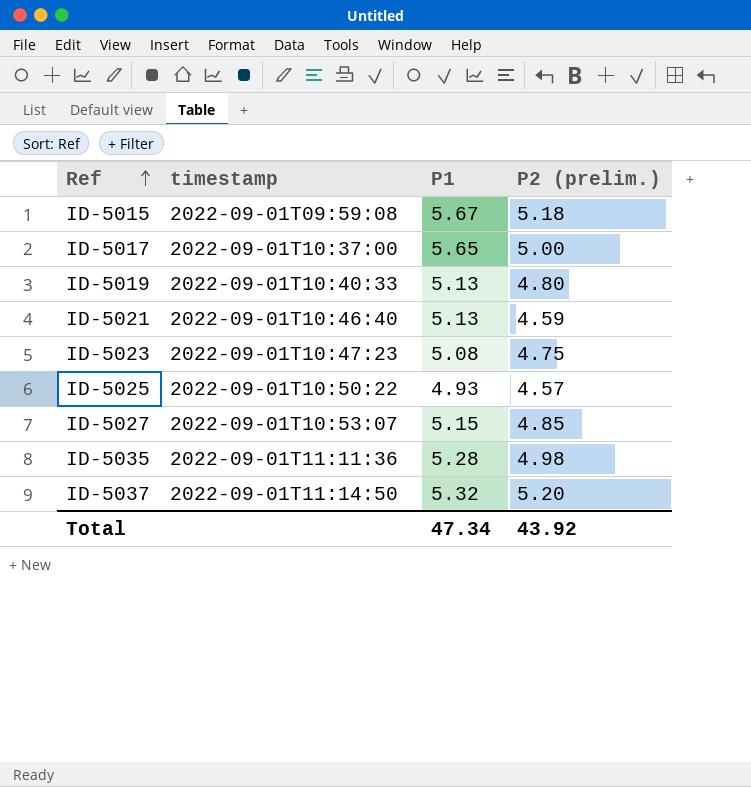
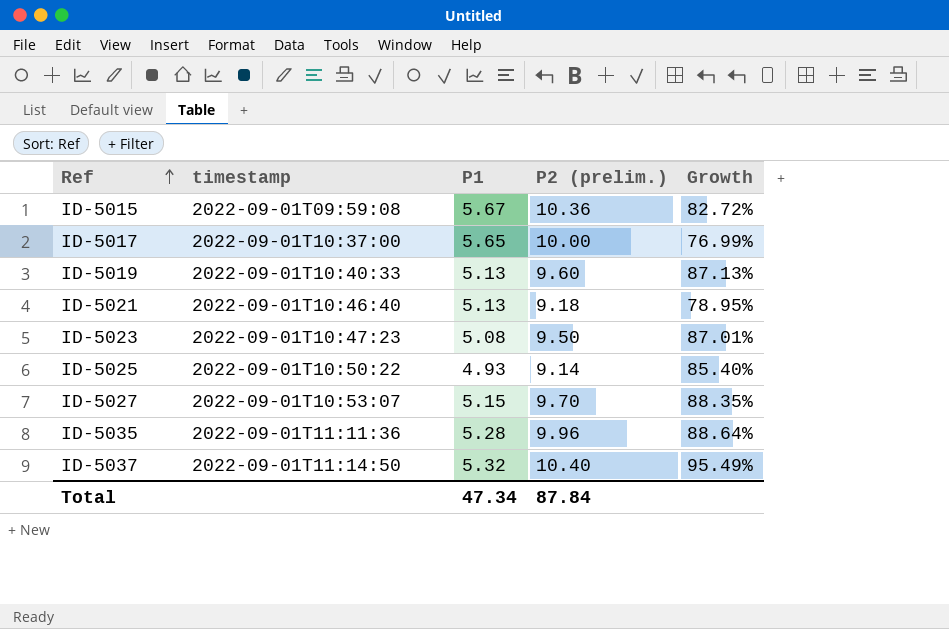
column Growth | formula: none -> ([P2 (prelim.)] - [P1]) / [P1]
ID-5015 | P2 (prelim.): 5.18 -> 10.36
ID-5017 | P2 (prelim.): 5.00 -> 10.00
ID-5019 | P2 (prelim.): 4.80 -> 9.60
ID-5021 | P2 (prelim.): 4.59 -> 9.18
ID-5023 | P2 (prelim.): 4.75 -> 9.50
ID-5025 | P2 (prelim.): 4.57 -> 9.14
ID-5027 | P2 (prelim.): 4.85 -> 9.70
ID-5035 | P2 (prelim.): 4.98 -> 9.96
ID-5037 | P2 (prelim.): 5.20 -> 10.40
Total | P2 (prelim.): 43.92 -> 87.84

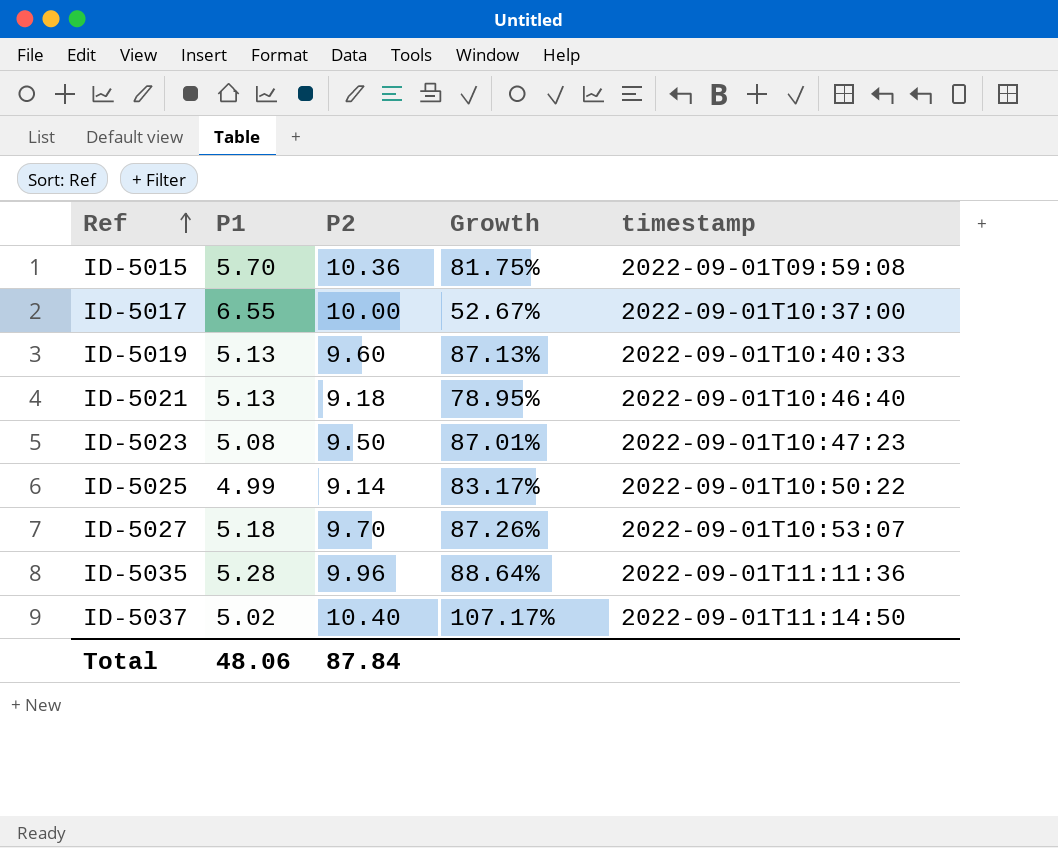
column name: P2 (prelim.) -> P2
column timestamp | position: 2 -> 5
ID-5015 | P1: 5.67 -> 5.70
ID-5015 | Growth: 82.72% -> 81.75%
ID-5017 | P1: 5.65 -> 6.55
ID-5017 | Growth: 76.99% -> 52.67%
ID-5025 | P1: 4.93 -> 4.99
ID-5025 | Growth: 85.40% -> 83.17%
ID-5027 | P1: 5.15 -> 5.18
ID-5027 | Growth: 88.35% -> 87.26%
ID-5037 | P1: 5.32 -> 5.02
ID-5037 | Growth: 95.49% -> 107.17%
Total | P1: 47.34 -> 48.06

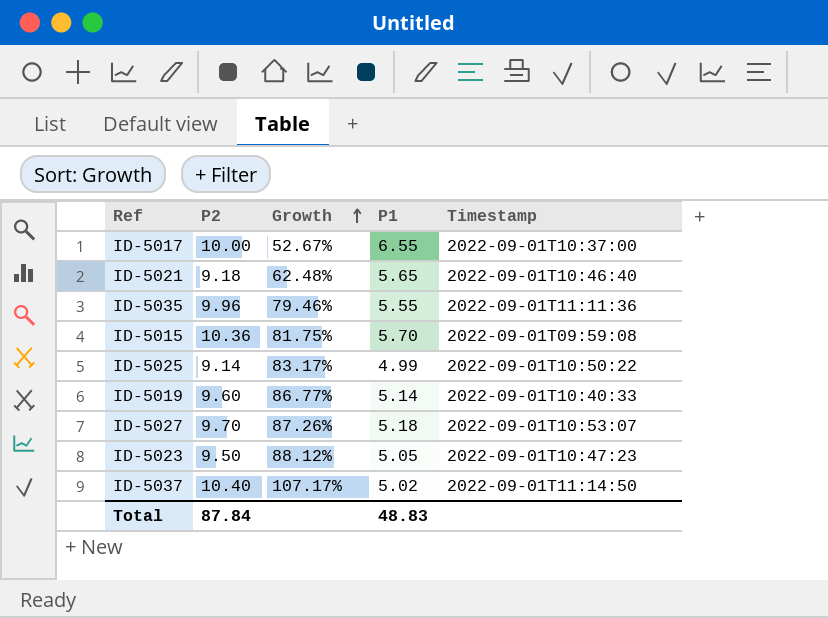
row order: Ref ascending -> Growth ascending
column P1 | position: 2 -> 4
column name: timestamp -> Timestamp
ID-5021 | Growth: 78.95% -> 62.48%
ID-5021 | P1: 5.13 -> 5.65
ID-5035 | Growth: 88.64% -> 79.46%
ID-5035 | P1: 5.28 -> 5.55
ID-5019 | Growth: 87.13% -> 86.77%
ID-5019 | P1: 5.13 -> 5.14
ID-5023 | Growth: 87.01% -> 88.12%
ID-5023 | P1: 5.08 -> 5.05
Total | P1: 48.06 -> 48.83

